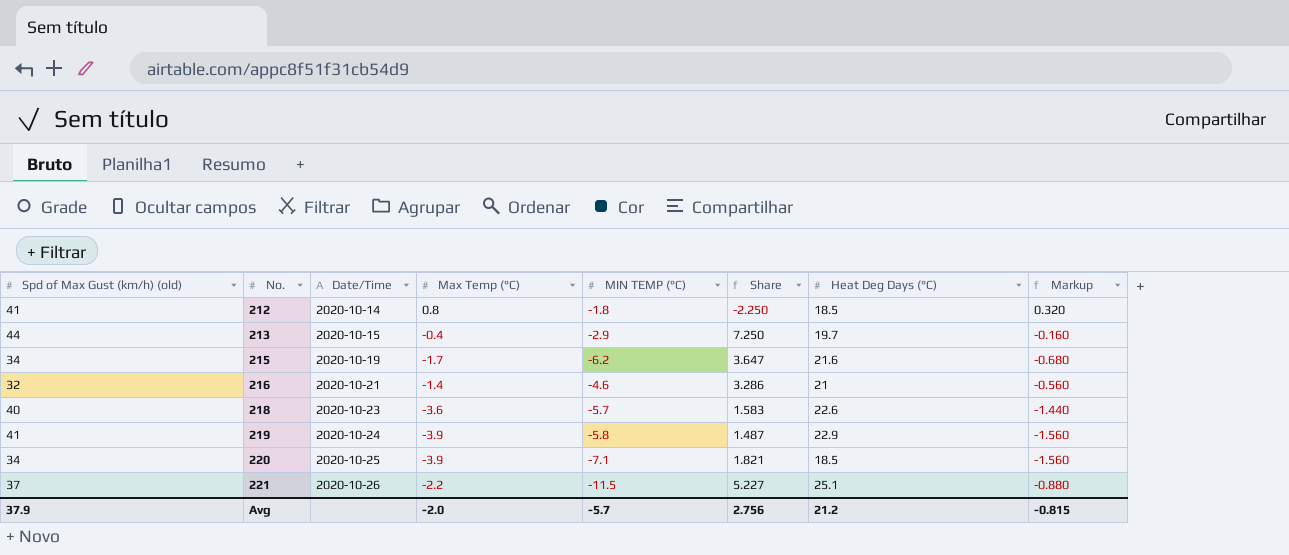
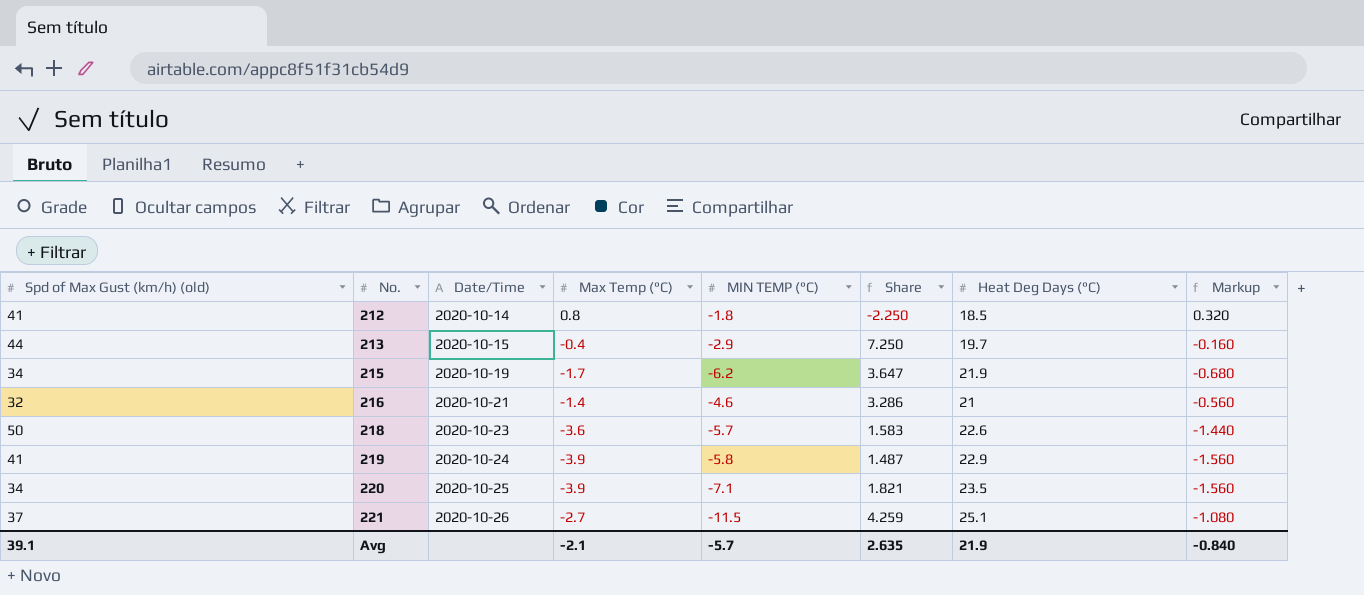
215 | Heat Deg Days (°C): 21.6 -> 21.9
218 | Spd of Max Gust (km/h) (old): 40 -> 50
220 | Heat Deg Days (°C): 18.5 -> 23.5
221 | Max Temp (°C): -2.2 -> -2.7
221 | Share: 5.227 -> 4.259
221 | Markup: -0.880 -> -1.080
Avg | Spd of Max Gust (km/h) (old): 37.9 -> 39.1
Avg | Max Temp (°C): -2.0 -> -2.1
Avg | Share: 2.756 -> 2.635
Avg | Heat Deg Days (°C): 21.2 -> 21.9
Avg | Markup: -0.815 -> -0.840

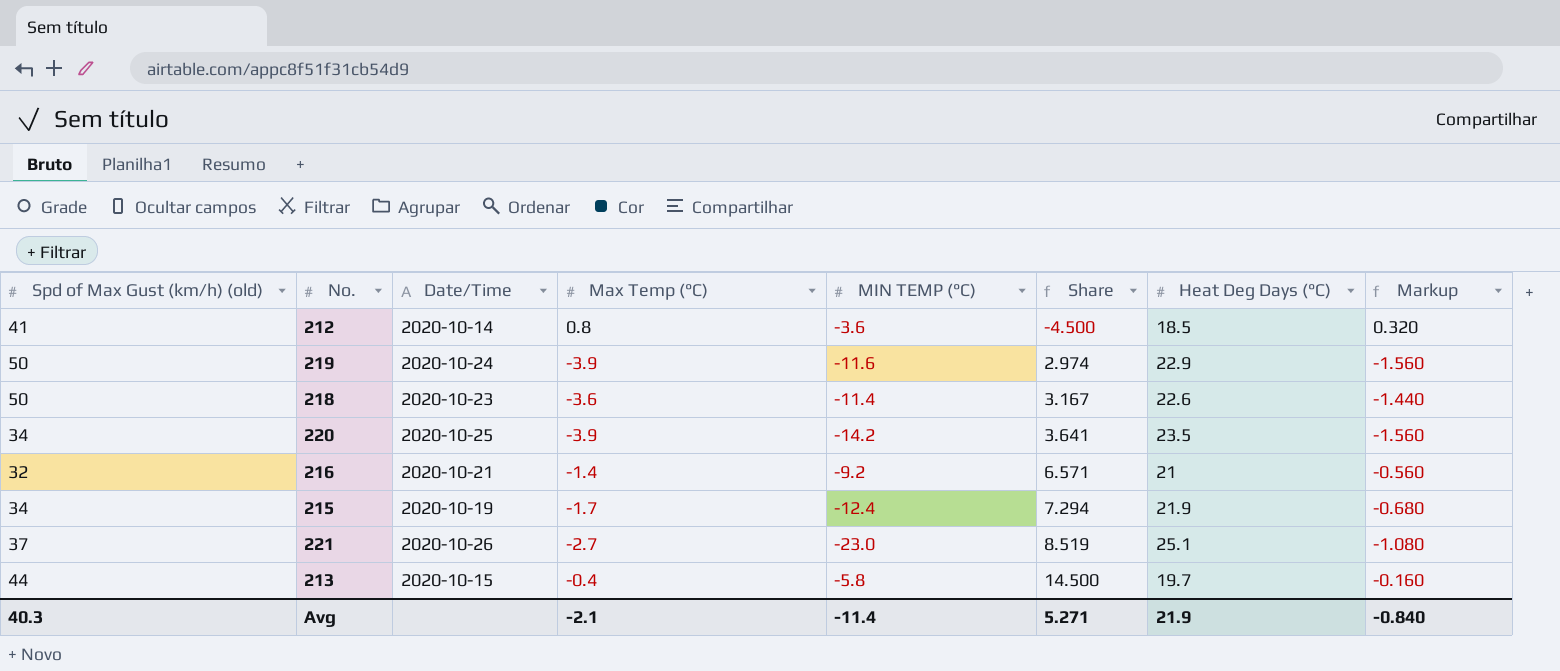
row order: No. ascending -> Share ascending
212 | MIN TEMP (°C): -1.8 -> -3.6
212 | Share: -2.250 -> -4.500
219 | Spd of Max Gust (km/h) (old): 41 -> 50
219 | MIN TEMP (°C): -5.8 -> -11.6
219 | Share: 1.487 -> 2.974
218 | MIN TEMP (°C): -5.7 -> -11.4
218 | Share: 1.583 -> 3.167
220 | MIN TEMP (°C): -7.1 -> -14.2
220 | Share: 1.821 -> 3.641
216 | MIN TEMP (°C): -4.6 -> -9.2
216 | Share: 3.286 -> 6.571
215 | MIN TEMP (°C): -6.2 -> -12.4
215 | Share: 3.647 -> 7.294
221 | MIN TEMP (°C): -11.5 -> -23.0
221 | Share: 4.259 -> 8.519
213 | MIN TEMP (°C): -2.9 -> -5.8
213 | Share: 7.250 -> 14.500
Avg | Spd of Max Gust (km/h) (old): 39.1 -> 40.3
Avg | MIN TEMP (°C): -5.7 -> -11.4
Avg | Share: 2.635 -> 5.271

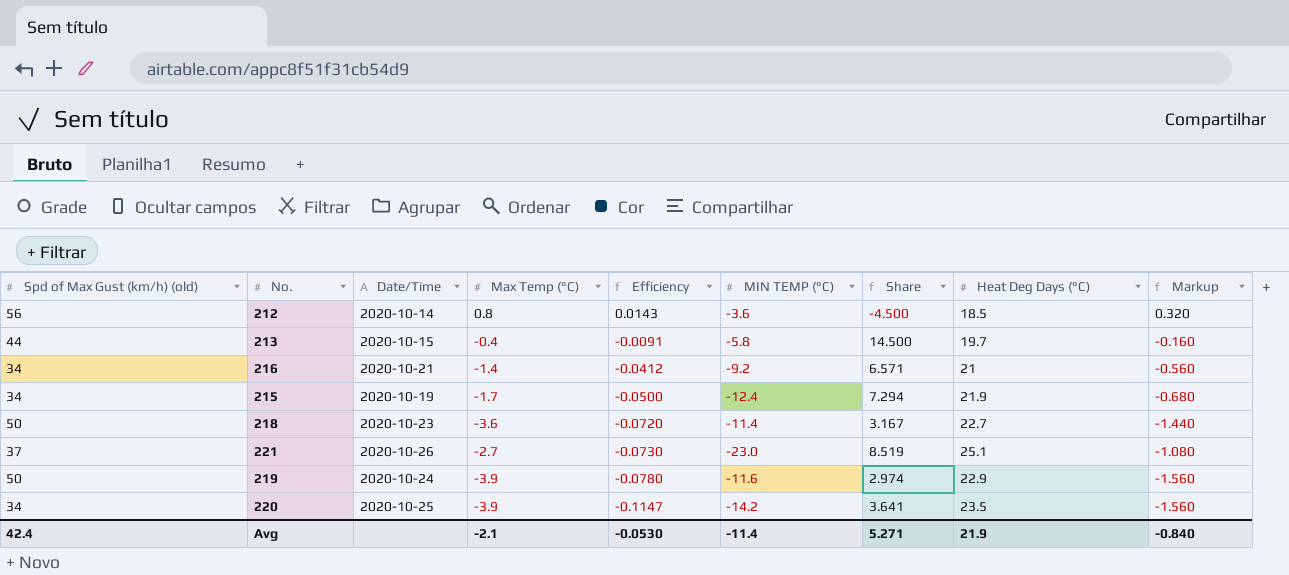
row order: Share ascending -> Efficiency descending
column Efficiency | formula: none -> [Max Temp (°C)] / [Spd of Max Gust (km/h) (old)]
212 | Spd of Max Gust (km/h) (old): 41 -> 56
216 | Spd of Max Gust (km/h) (old): 32 -> 34
218 | Heat Deg Days (°C): 22.6 -> 22.7
Avg | Spd of Max Gust (km/h) (old): 40.3 -> 42.4

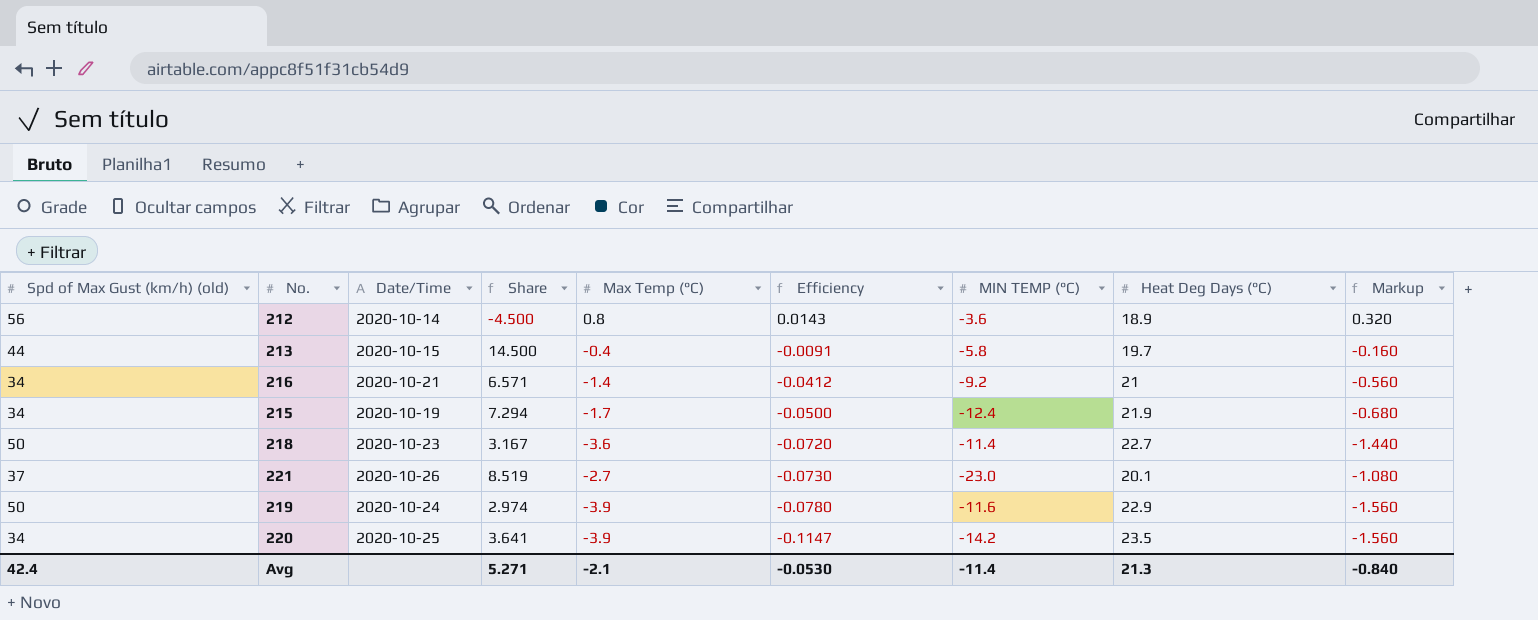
column Share | position: 7 -> 4
212 | Heat Deg Days (°C): 18.5 -> 18.9
221 | Heat Deg Days (°C): 25.1 -> 20.1
Avg | Heat Deg Days (°C): 21.9 -> 21.3

